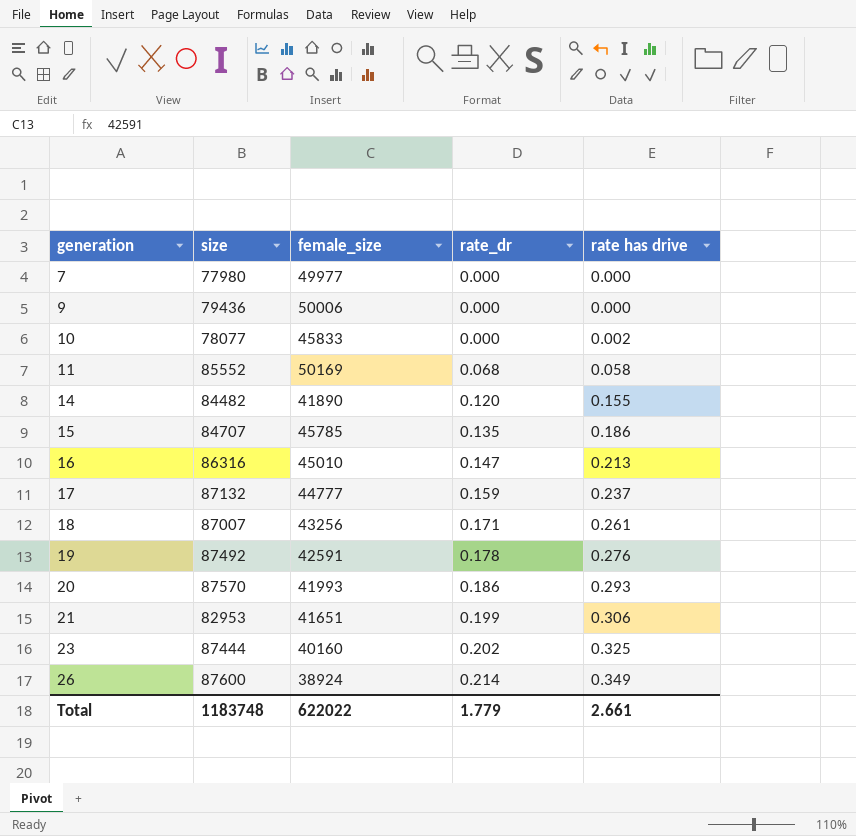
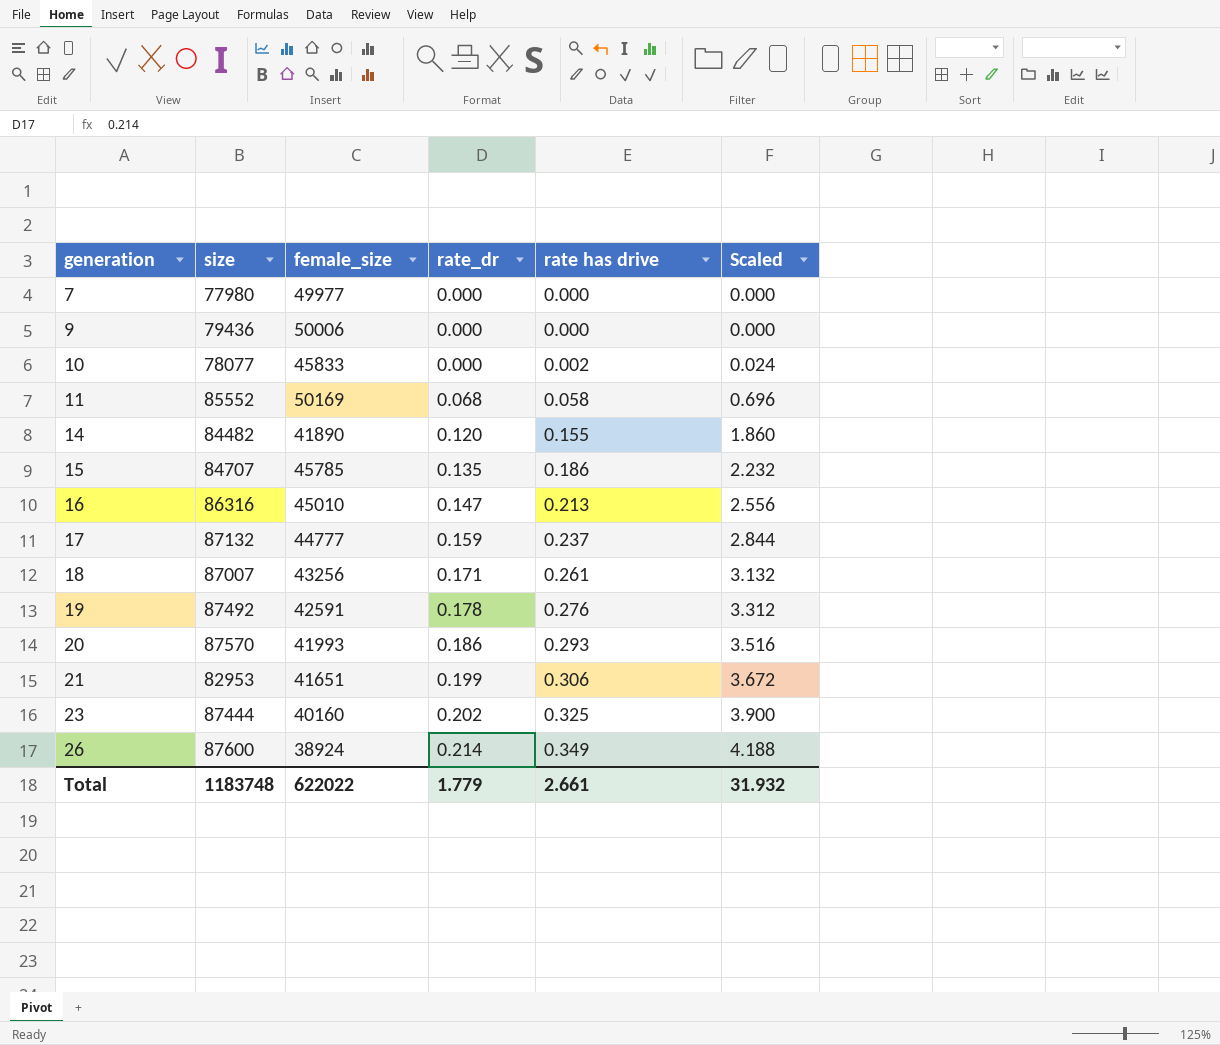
column Scaled | formula: none -> [rate has drive] * 12

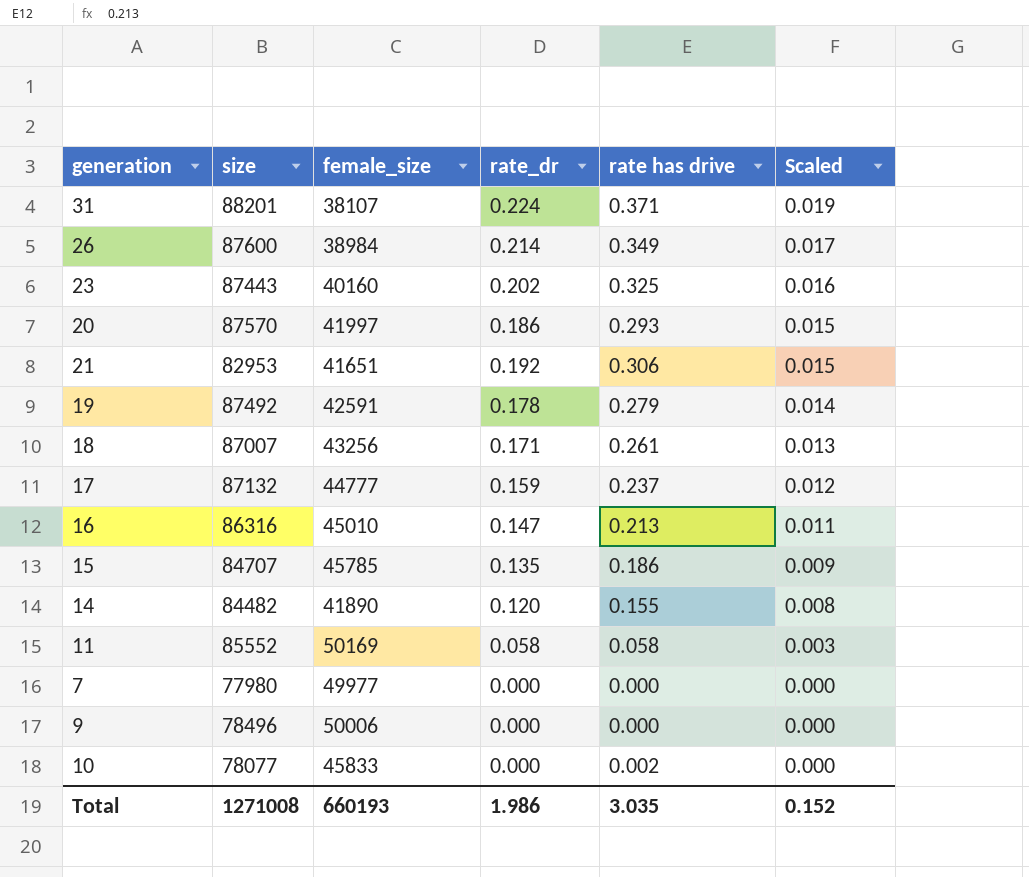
row order: generation ascending -> Scaled descending
column Scaled | formula: [rate has drive] * 12 -> [rate has drive] * 0.05
row 31: none -> 88201 | 38107 | 0.224 | 0.371 | 0.019
26 | female_size: 38924 -> 38984
23 | size: 87444 -> 87443
20 | female_size: 41993 -> 41997
21 | rate_dr: 0.199 -> 0.192
19 | rate has drive: 0.276 -> 0.279
11 | rate_dr: 0.068 -> 0.058
9 | size: 79436 -> 78496
Total | size: 1183748 -> 1271008
Total | female_size: 622022 -> 660193
Total | rate_dr: 1.779 -> 1.986
Total | rate has drive: 2.661 -> 3.035
Total | Scaled: 31.932 -> 0.152

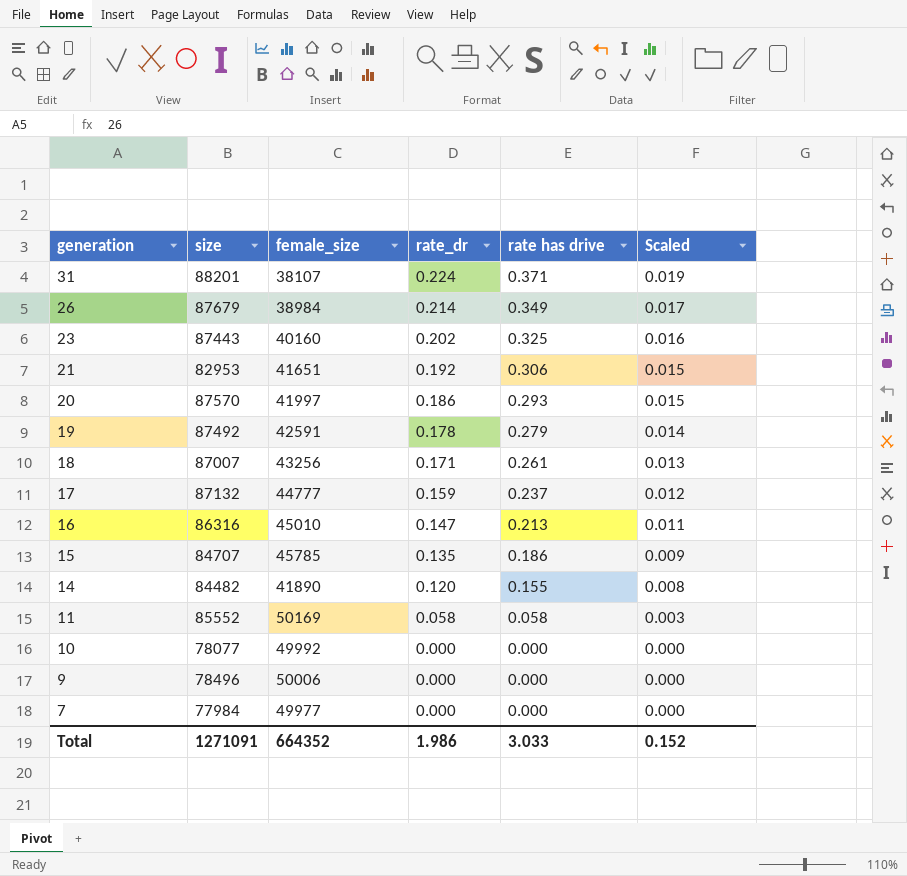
row order: Scaled descending -> generation descending
26 | size: 87600 -> 87679
10 | female_size: 45833 -> 49992
10 | rate has drive: 0.002 -> 0.000
7 | size: 77980 -> 77984
Total | size: 1271008 -> 1271091
Total | female_size: 660193 -> 664352
Total | rate has drive: 3.035 -> 3.033

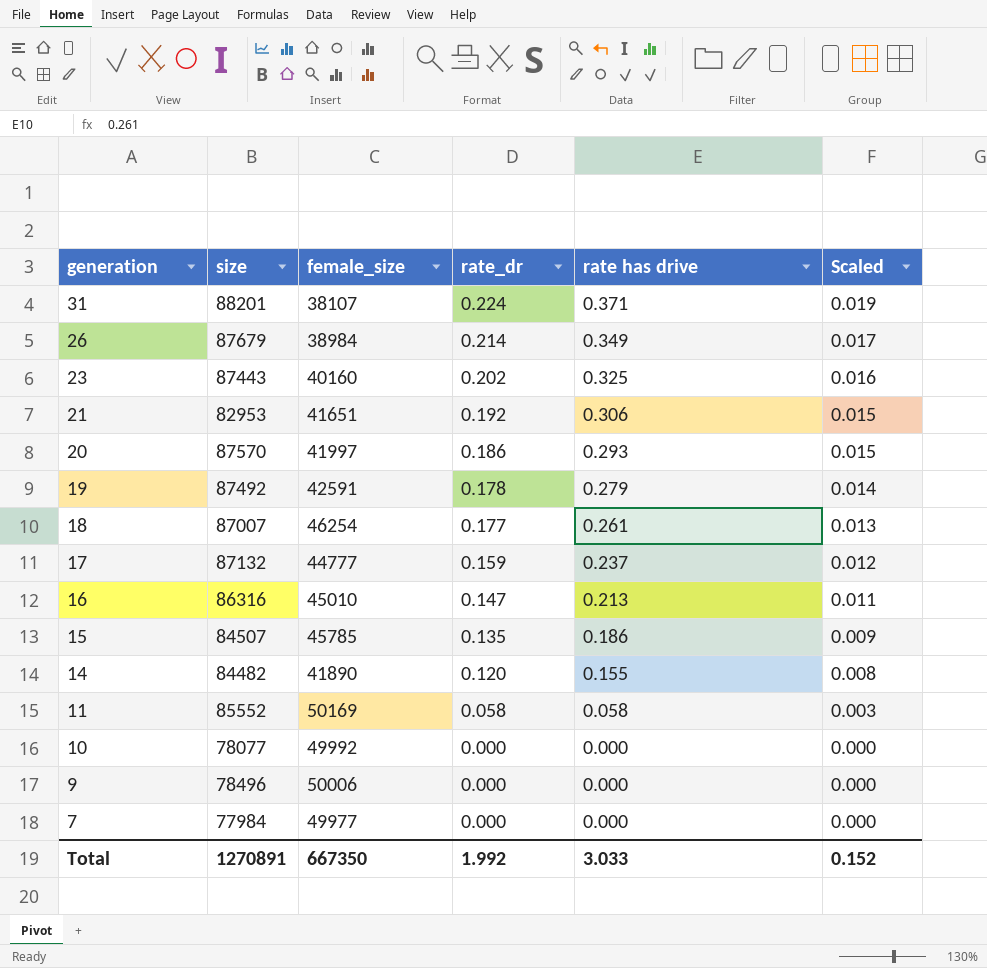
18 | female_size: 43256 -> 46254
18 | rate_dr: 0.171 -> 0.177
15 | size: 84707 -> 84507
Total | size: 1271091 -> 1270891
Total | female_size: 664352 -> 667350
Total | rate_dr: 1.986 -> 1.992

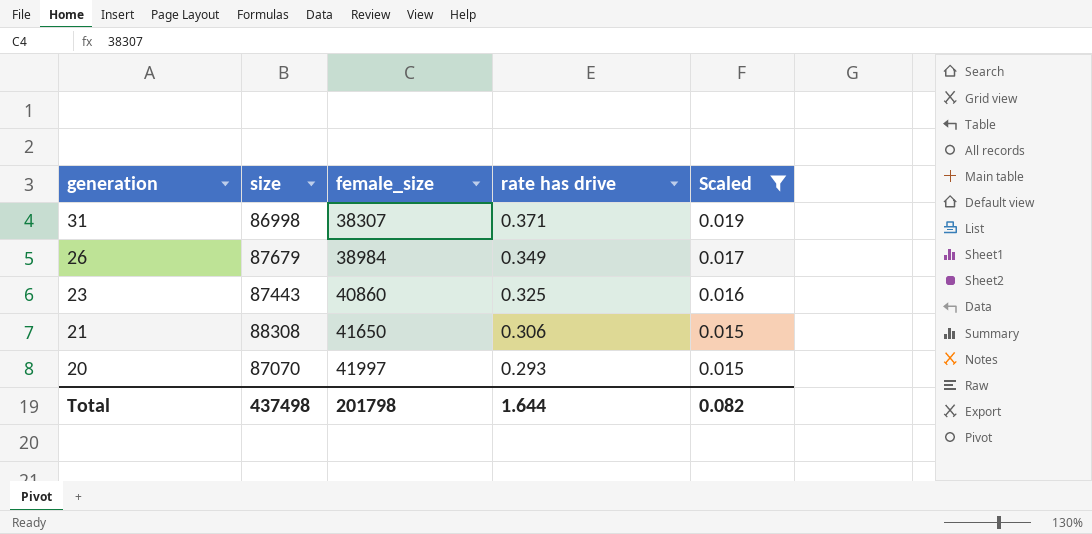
filter: none -> Scaled >= 0.015
column rate_dr | position: 4 -> none
31 | size: 88201 -> 86998
31 | female_size: 38107 -> 38307
23 | female_size: 40160 -> 40860
21 | size: 82953 -> 88308
21 | female_size: 41651 -> 41650
20 | size: 87570 -> 87070
Total | size: 1270891 -> 437498
Total | female_size: 667350 -> 201798
Total | rate has drive: 3.033 -> 1.644
Total | Scaled: 0.152 -> 0.082

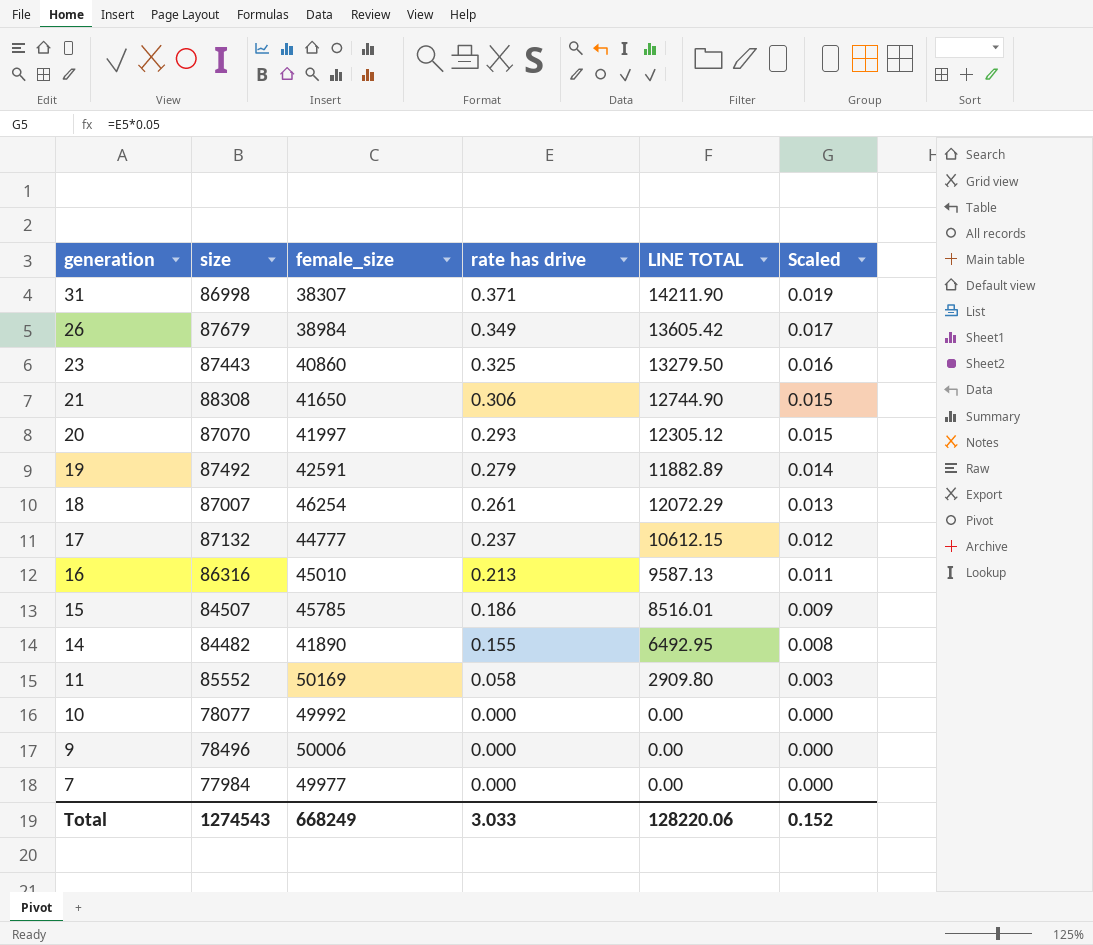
filter: Scaled >= 0.015 -> none
column LINE TOTAL | formula: none -> [female_size] * [rate has drive]
Total | size: 437498 -> 1274543
Total | female_size: 201798 -> 668249
Total | rate has drive: 1.644 -> 3.033
Total | Scaled: 0.082 -> 0.152

